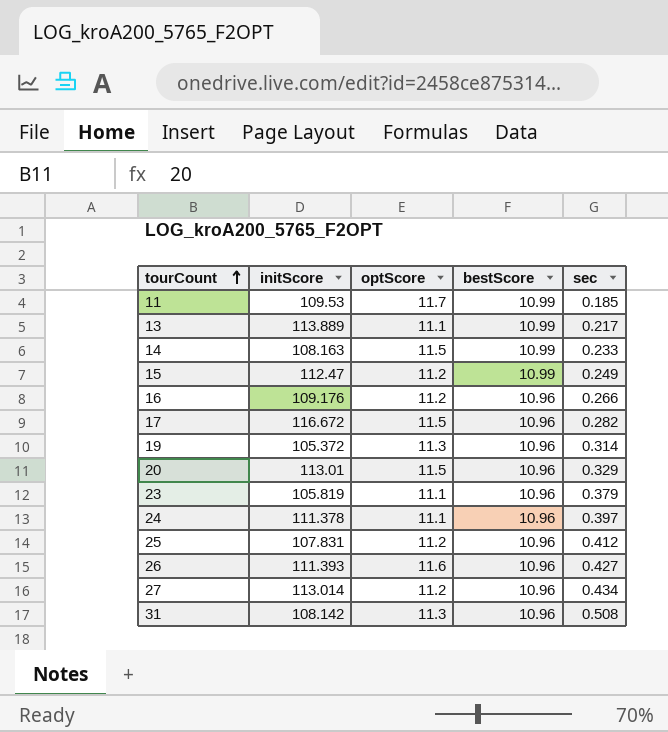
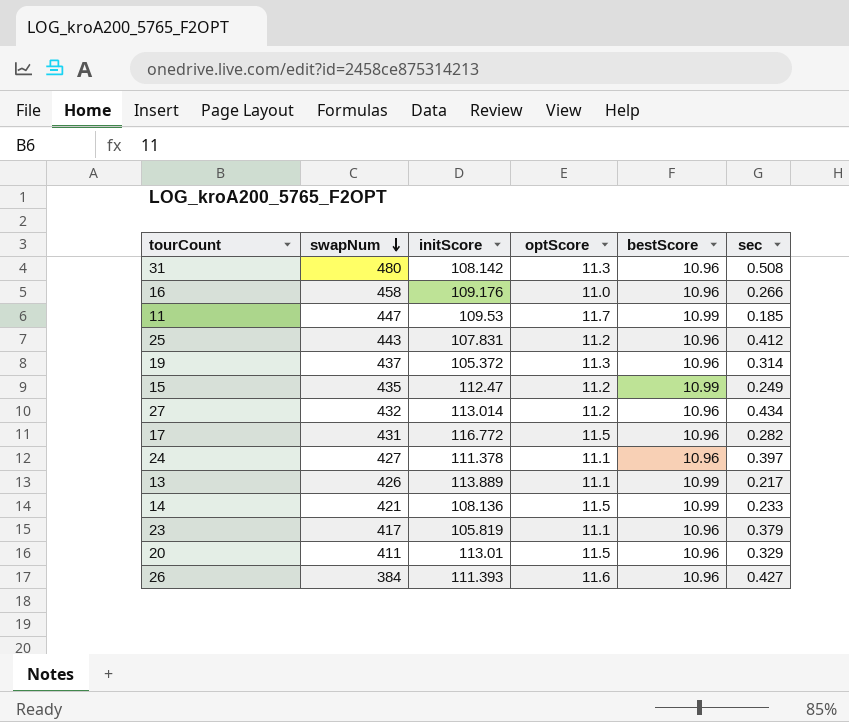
row order: tourCount ascending -> swapNum descending
column swapNum | position: none -> 2
16 | optScore: 11.2 -> 11.0
17 | initScore: 116.672 -> 116.772
14 | initScore: 108.163 -> 108.136

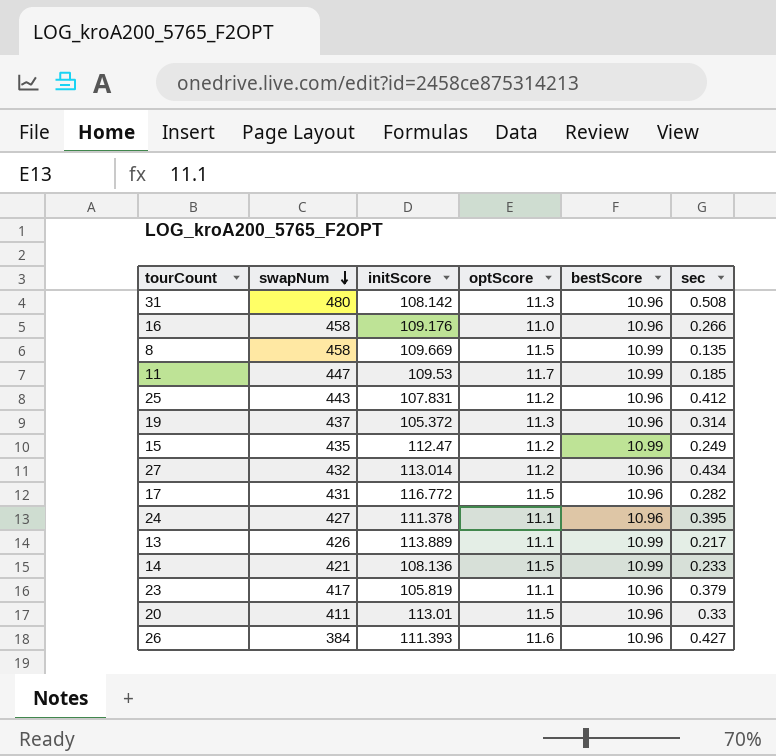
row 8: none -> 458 | 109.669 | 11.5 | 10.99 | 0.135
24 | sec: 0.397 -> 0.395
20 | sec: 0.329 -> 0.33

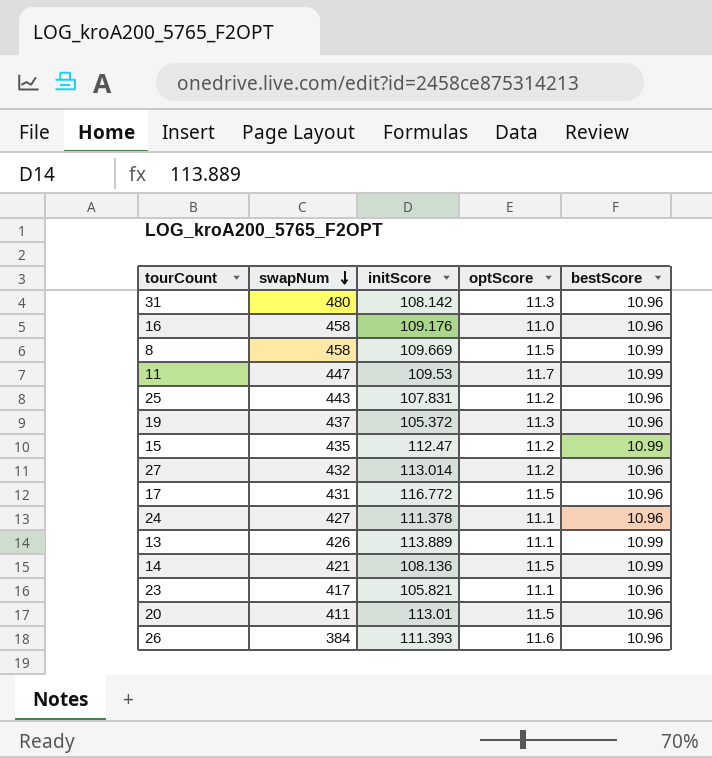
column sec | position: 6 -> none
23 | initScore: 105.819 -> 105.821

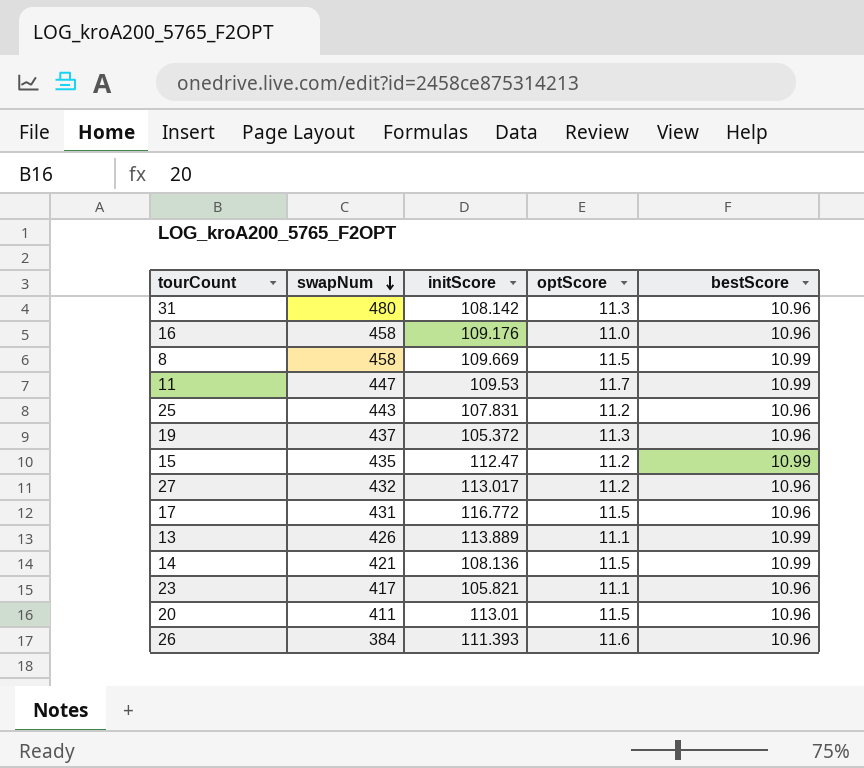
row 24: 427 | 111.378 | 11.1 | 10.96 -> none
27 | initScore: 113.014 -> 113.017

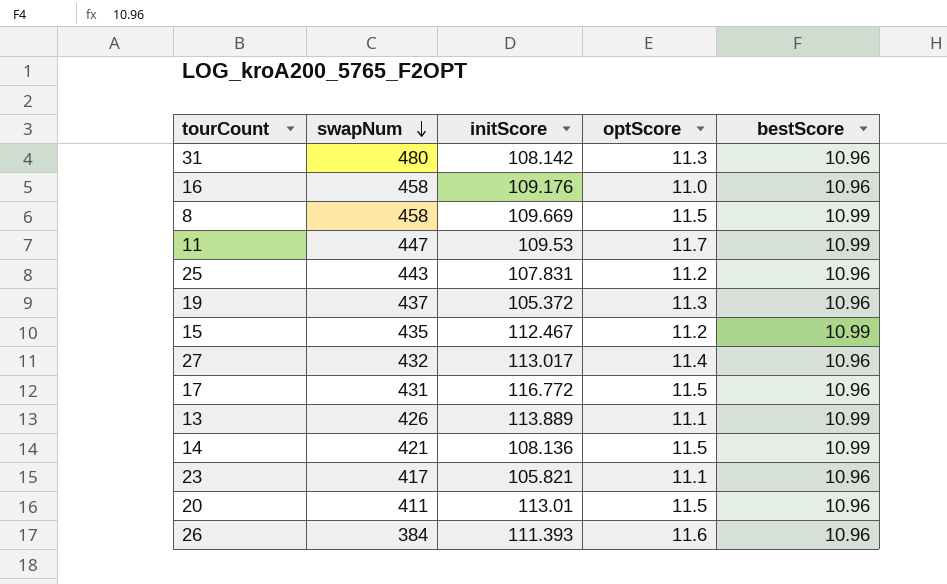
15 | initScore: 112.47 -> 112.467
27 | optScore: 11.2 -> 11.4

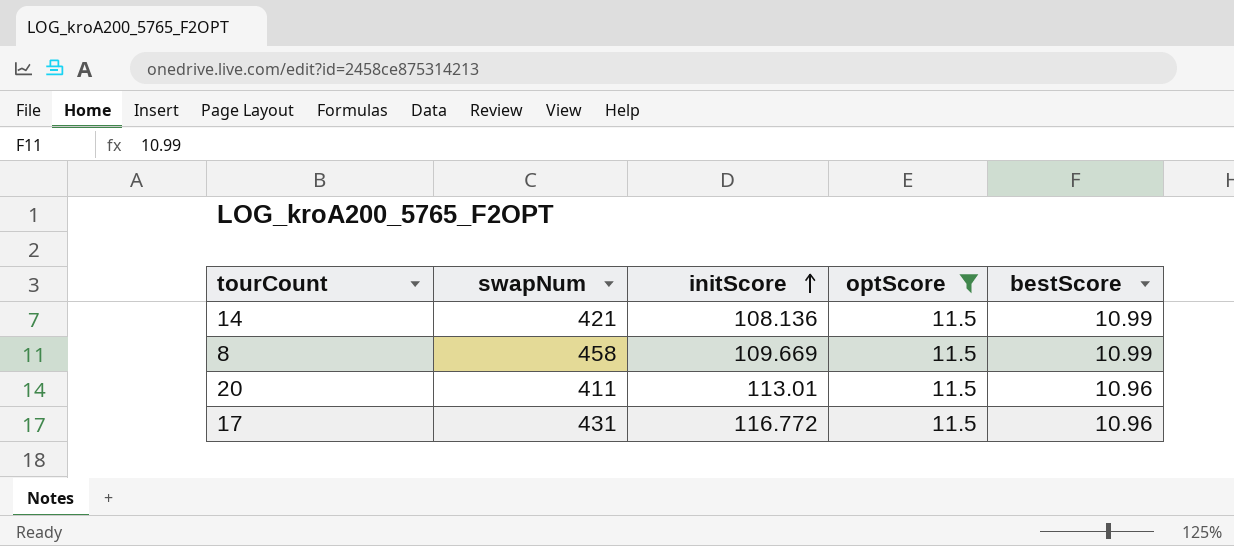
filter: none -> optScore = 11.5
row order: swapNum descending -> initScore ascending

